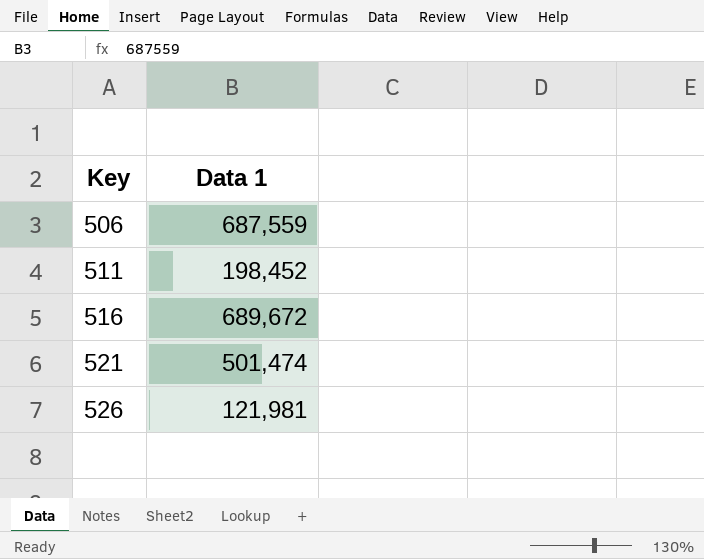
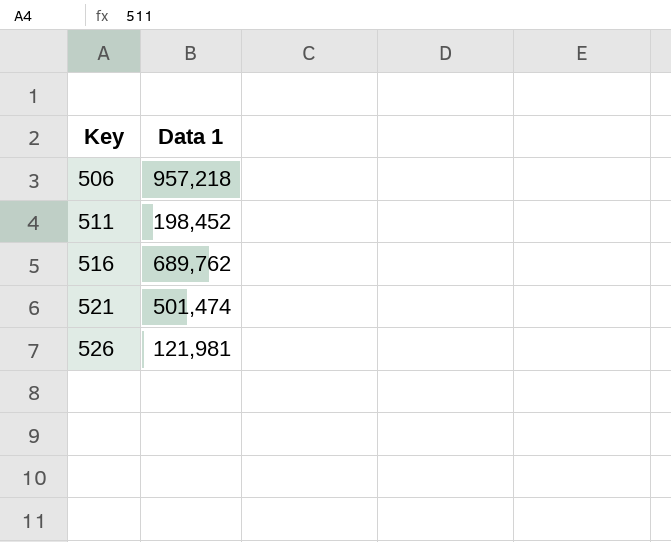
506 | Data 1: 687,559 -> 957,218
516 | Data 1: 689,672 -> 689,762

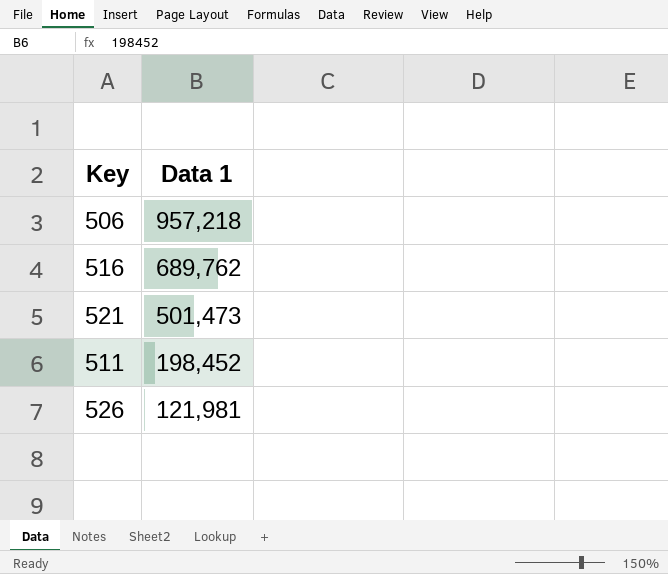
row order: Key ascending -> Data 1 descending
521 | Data 1: 501,474 -> 501,473

